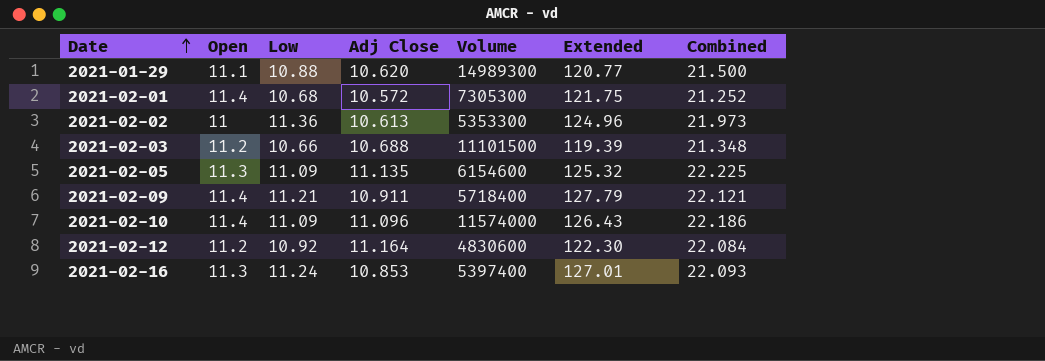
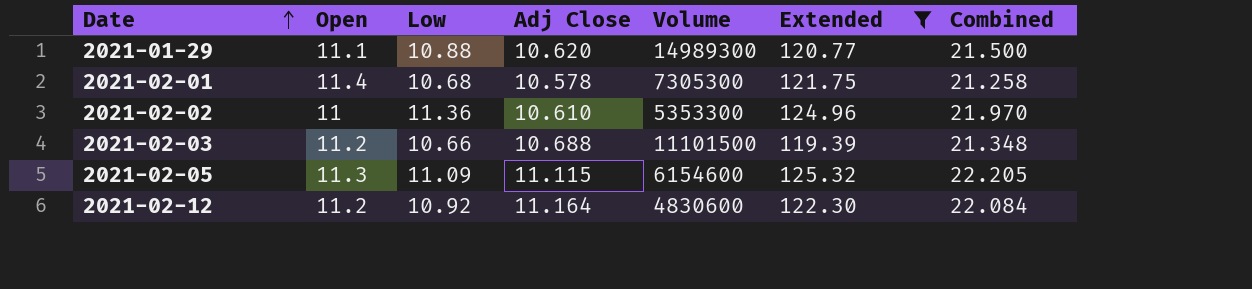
filter: none -> Extended <= 125.32
2021-02-01 | Adj Close: 10.572 -> 10.578
2021-02-01 | Combined: 21.252 -> 21.258
2021-02-02 | Adj Close: 10.613 -> 10.610
2021-02-02 | Combined: 21.973 -> 21.970
2021-02-05 | Adj Close: 11.135 -> 11.115
2021-02-05 | Combined: 22.225 -> 22.205

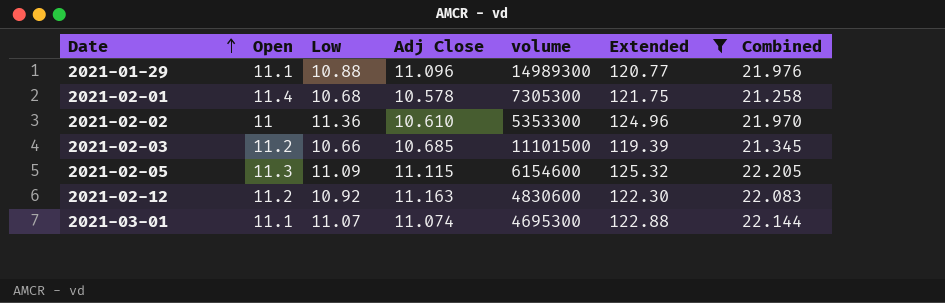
column name: Volume -> volume
2021-01-29 | Adj Close: 10.620 -> 11.096
2021-01-29 | Combined: 21.500 -> 21.976
2021-02-03 | Adj Close: 10.688 -> 10.685
2021-02-03 | Combined: 21.348 -> 21.345
2021-02-12 | Adj Close: 11.164 -> 11.163
2021-02-12 | Combined: 22.084 -> 22.083
row 2021-03-01: none -> 11.1 | 11.07 | 11.074 | 4695300 | 122.88 | 22.144

